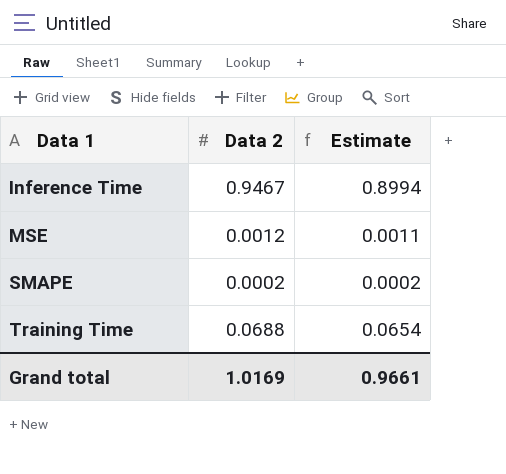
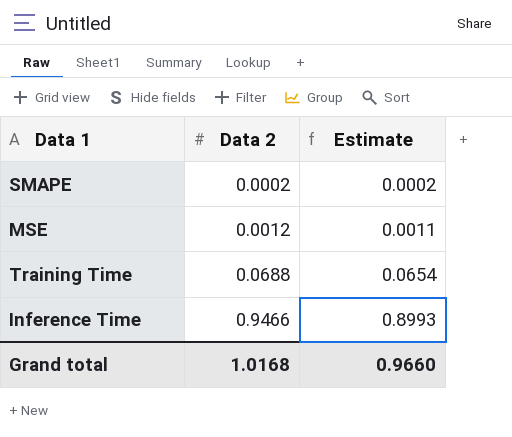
row order: Data 1 ascending -> Data 2 ascending
Inference Time | Data 2: 0.9467 -> 0.9466
Inference Time | Estimate: 0.8994 -> 0.8993
Grand total | Data 2: 1.0169 -> 1.0168
Grand total | Estimate: 0.9661 -> 0.9660

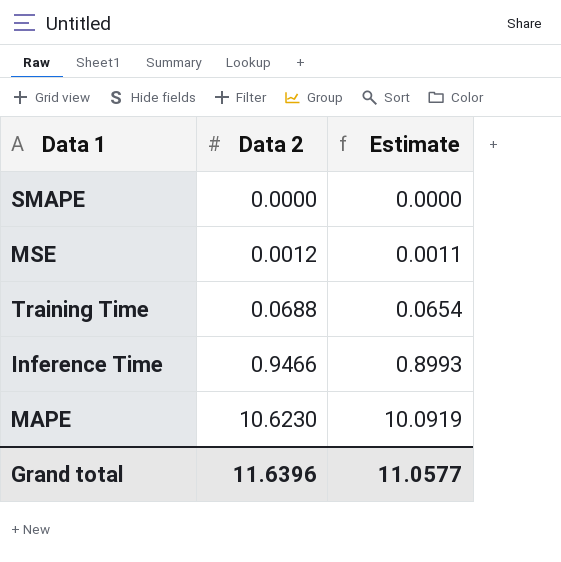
SMAPE | Data 2: 0.0002 -> 0.0000
SMAPE | Estimate: 0.0002 -> 0.0000
row MAPE: none -> 10.6230 | 10.0919
Grand total | Data 2: 1.0168 -> 11.6396
Grand total | Estimate: 0.9660 -> 11.0577

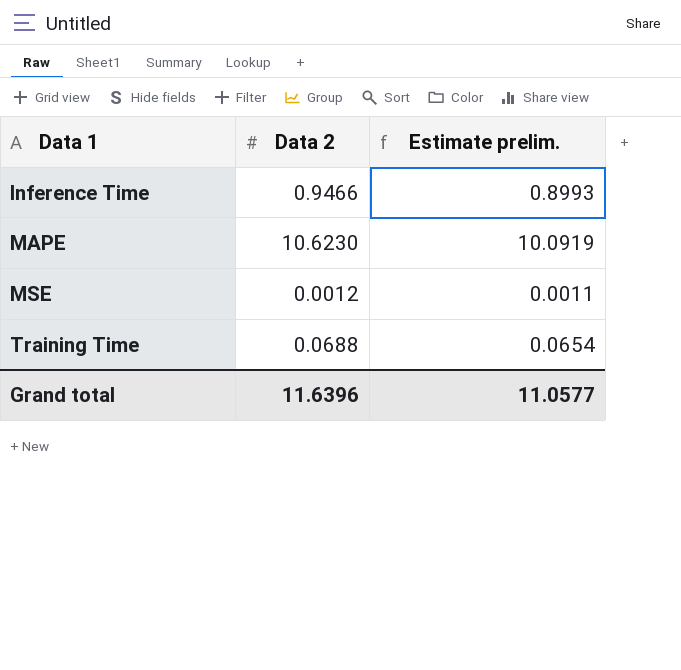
row order: Data 2 ascending -> Data 1 ascending
column name: Estimate -> Estimate prelim.
row SMAPE: 0.0000 | 0.0000 -> none

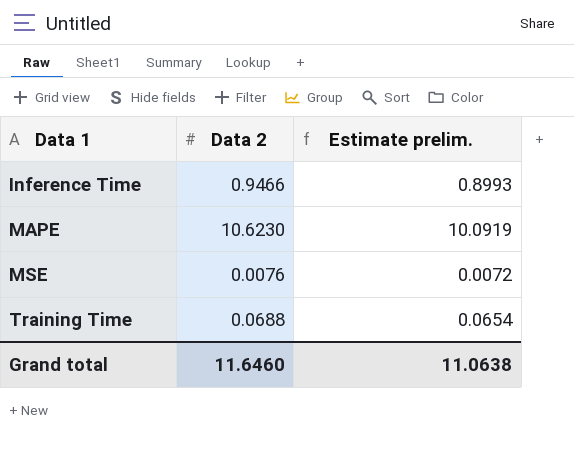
MSE | Data 2: 0.0012 -> 0.0076
MSE | Estimate prelim.: 0.0011 -> 0.0072
Grand total | Data 2: 11.6396 -> 11.6460
Grand total | Estimate prelim.: 11.0577 -> 11.0638

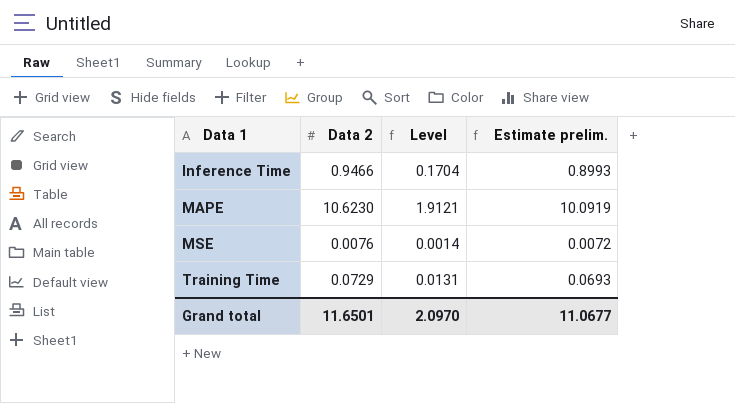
column Level | formula: none -> [Data 2] * 0.18
Training Time | Data 2: 0.0688 -> 0.0729
Training Time | Estimate prelim.: 0.0654 -> 0.0693
Grand total | Data 2: 11.6460 -> 11.6501
Grand total | Estimate prelim.: 11.0638 -> 11.0677

